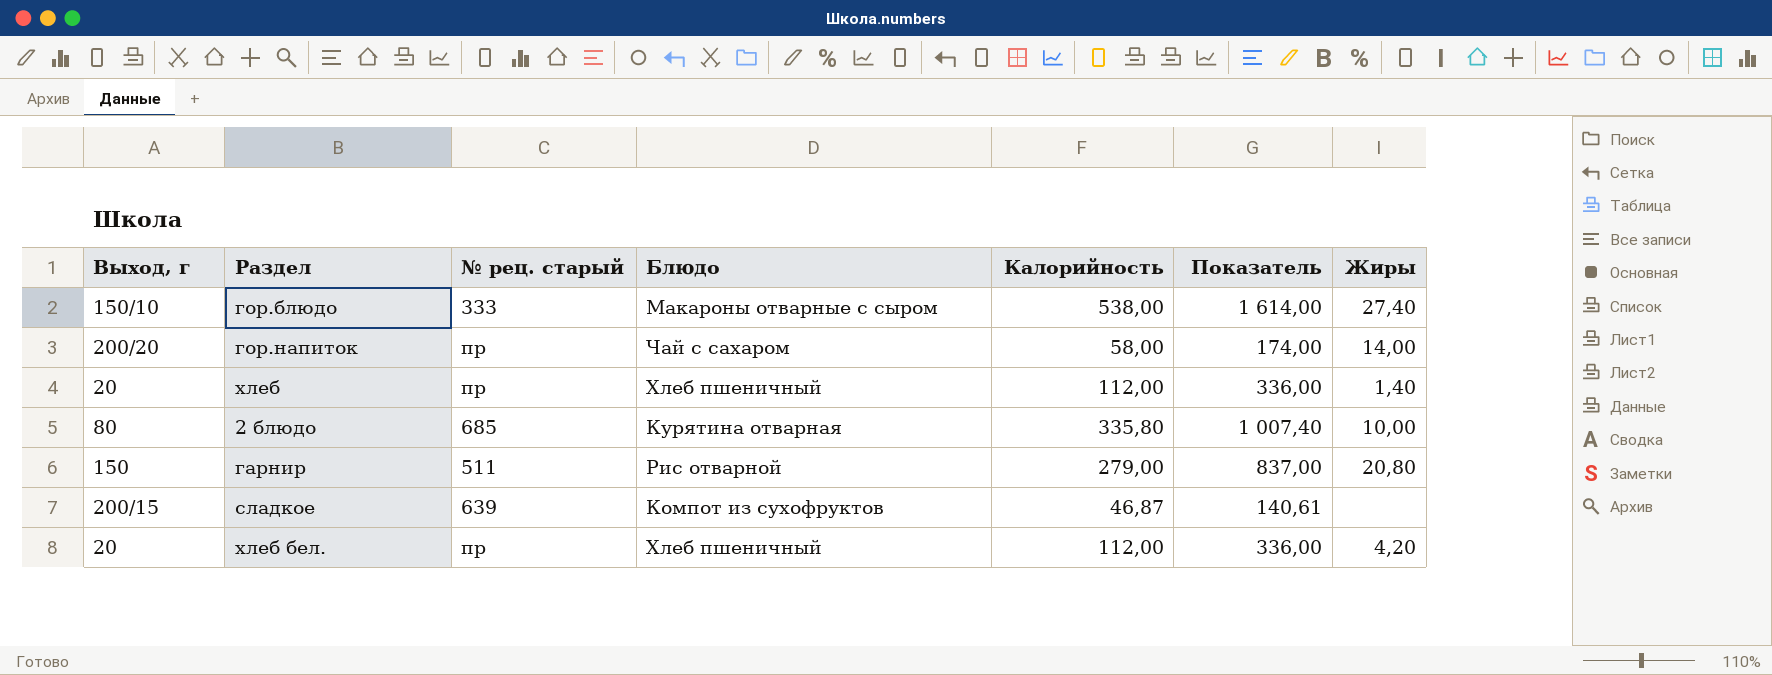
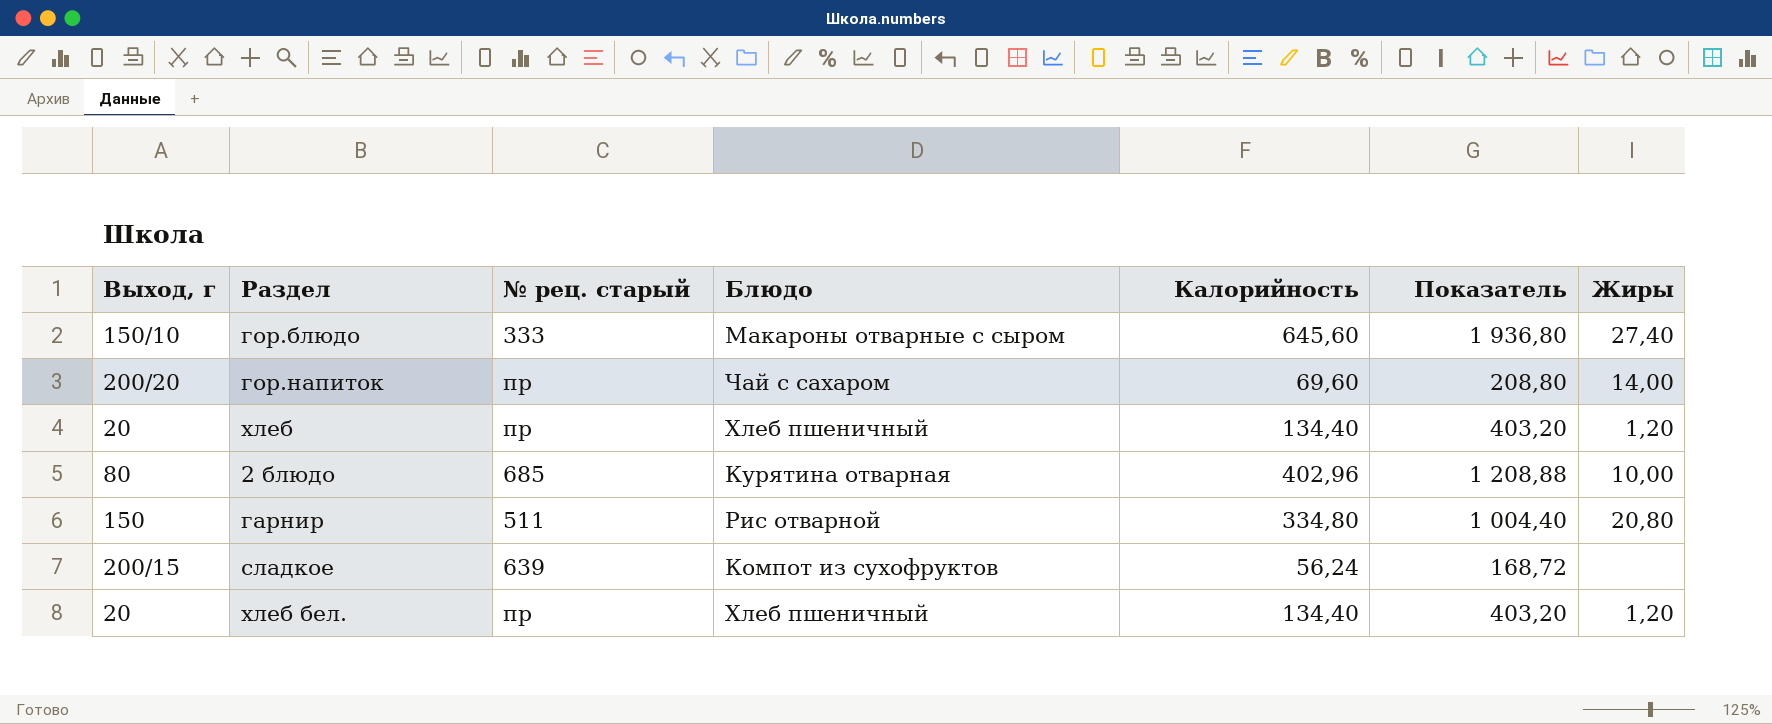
гор.блюдо | Калорийность: 538,00 -> 645,60
гор.блюдо | Показатель: 1 614,00 -> 1 936,80
гор.напиток | Калорийность: 58,00 -> 69,60
гор.напиток | Показатель: 174,00 -> 208,80
хлеб | Калорийность: 112,00 -> 134,40
хлеб | Показатель: 336,00 -> 403,20
хлеб | Жиры: 1,40 -> 1,20
2 блюдо | Калорийность: 335,80 -> 402,96
2 блюдо | Показатель: 1 007,40 -> 1 208,88
гарнир | Калорийность: 279,00 -> 334,80
гарнир | Показатель: 837,00 -> 1 004,40
сладкое | Калорийность: 46,87 -> 56,24
сладкое | Показатель: 140,61 -> 168,72
хлеб бел. | Калорийность: 112,00 -> 134,40
хлеб бел. | Показатель: 336,00 -> 403,20
хлеб бел. | Жиры: 4,20 -> 1,20

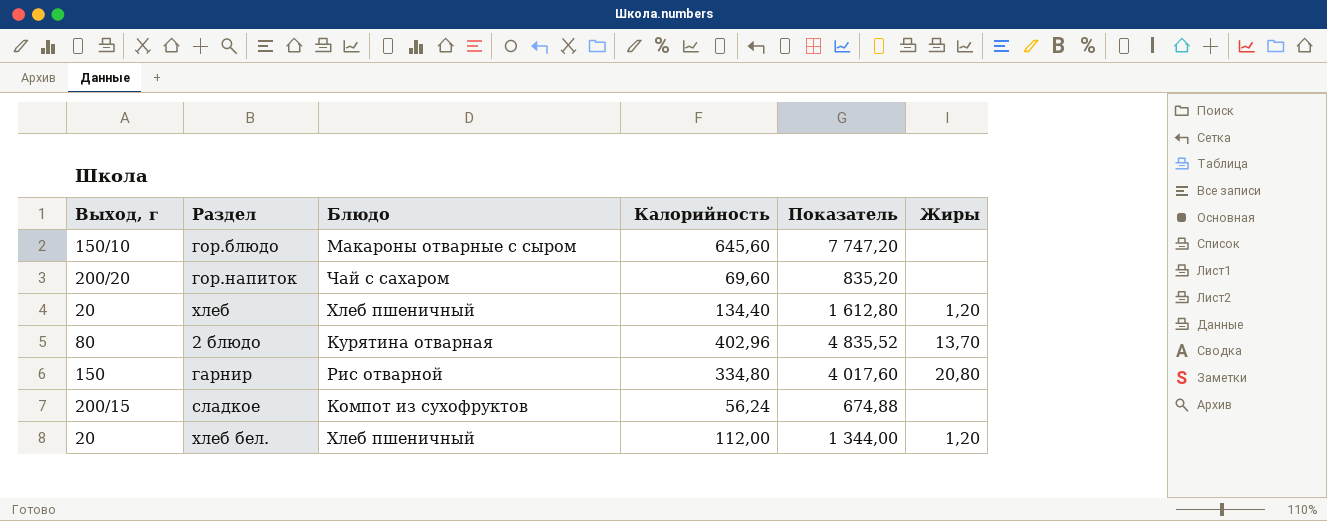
column № рец. старый | position: 3 -> none
column Показатель | formula: [Калорийность] * 3 -> [Калорийность] * 12
гор.блюдо | Жиры: 27,40 -> none
гор.напиток | Жиры: 14,00 -> none
2 блюдо | Жиры: 10,00 -> 13,70
хлеб бел. | Калорийность: 134,40 -> 112,00

